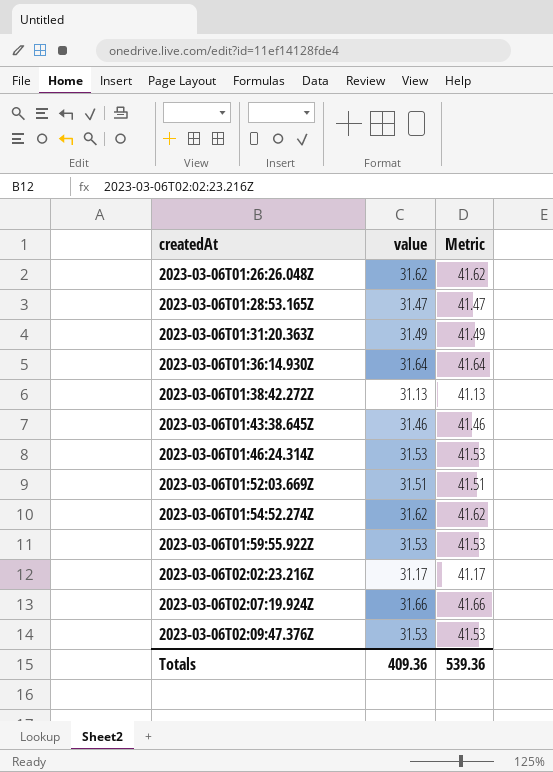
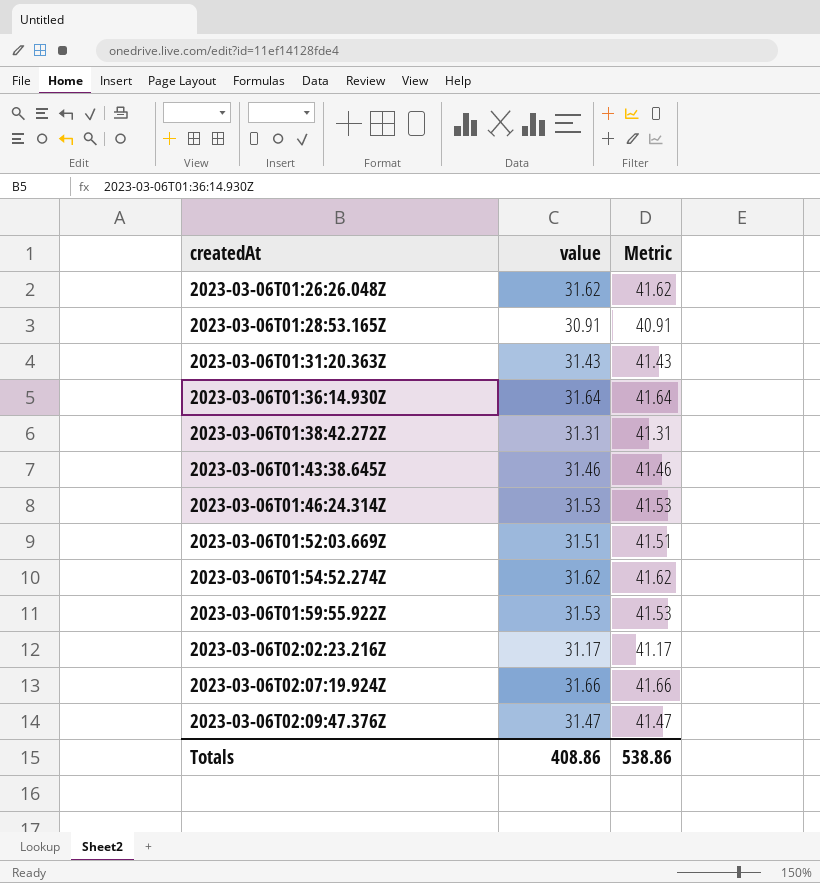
2023-03-06T01:28:53.165Z | value: 31.47 -> 30.91
2023-03-06T01:28:53.165Z | Metric: 41.47 -> 40.91
2023-03-06T01:31:20.363Z | value: 31.49 -> 31.43
2023-03-06T01:31:20.363Z | Metric: 41.49 -> 41.43
2023-03-06T01:38:42.272Z | value: 31.13 -> 31.31
2023-03-06T01:38:42.272Z | Metric: 41.13 -> 41.31
2023-03-06T02:09:47.376Z | value: 31.53 -> 31.47
2023-03-06T02:09:47.376Z | Metric: 41.53 -> 41.47
Totals | value: 409.36 -> 408.86
Totals | Metric: 539.36 -> 538.86

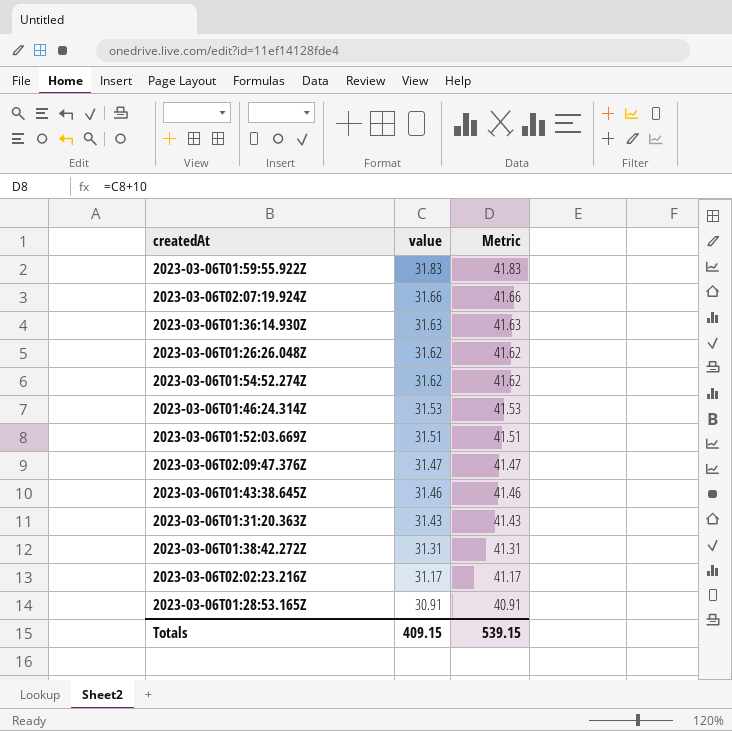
row order: createdAt ascending -> value descending
2023-03-06T01:59:55.922Z | value: 31.53 -> 31.83
2023-03-06T01:59:55.922Z | Metric: 41.53 -> 41.83
2023-03-06T01:36:14.930Z | value: 31.64 -> 31.63
2023-03-06T01:36:14.930Z | Metric: 41.64 -> 41.63
Totals | value: 408.86 -> 409.15
Totals | Metric: 538.86 -> 539.15

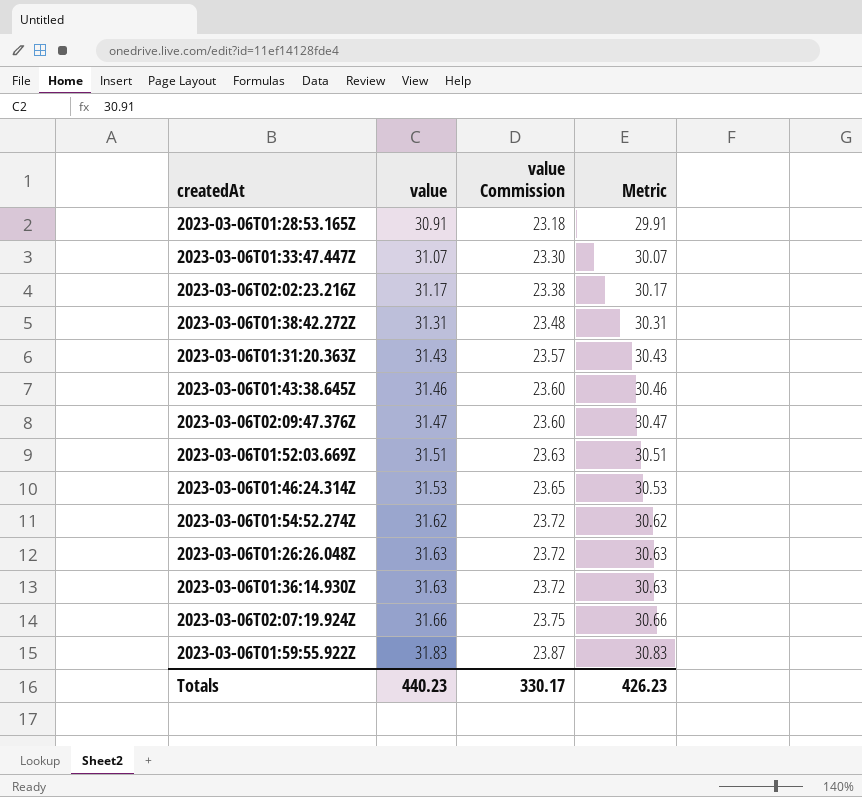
row order: value descending -> value ascending
column value Commission | formula: none -> [value] * 0.75
column Metric | formula: [value] + 10 -> [value] - 1
row 2023-03-06T01:33:47.447Z: none -> 31.07 | 23.30 | 30.07
2023-03-06T01:26:26.048Z | value: 31.62 -> 31.63
Totals | value: 409.15 -> 440.23
Totals | Metric: 539.15 -> 426.23

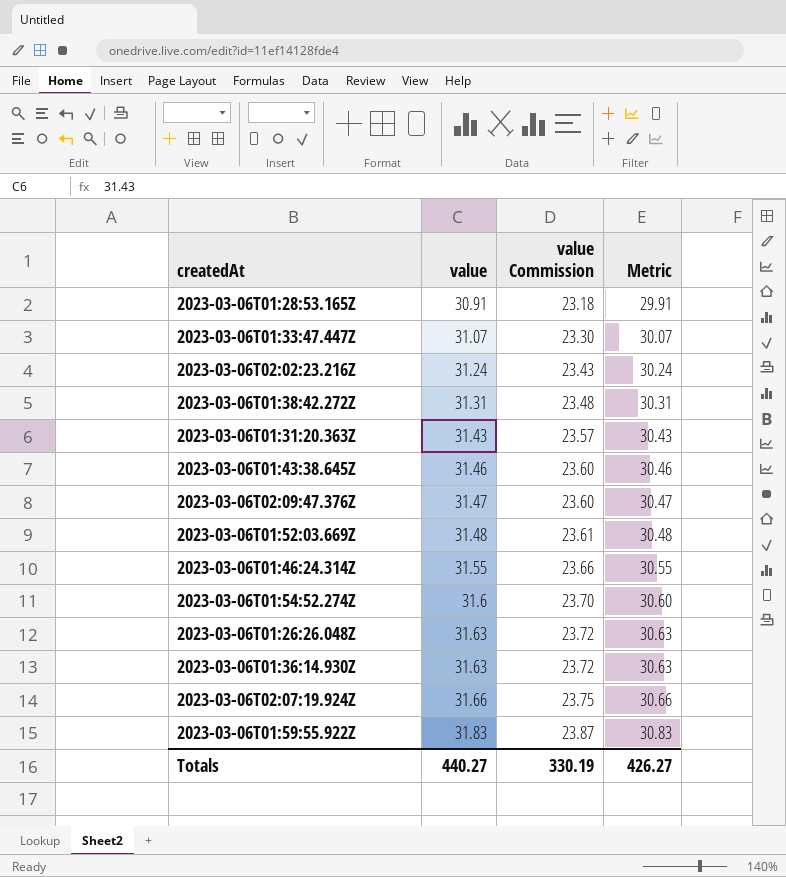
2023-03-06T02:02:23.216Z | value: 31.17 -> 31.24
2023-03-06T02:02:23.216Z | value Commission: 23.38 -> 23.43
2023-03-06T02:02:23.216Z | Metric: 30.17 -> 30.24
2023-03-06T01:52:03.669Z | value: 31.51 -> 31.48
2023-03-06T01:52:03.669Z | value Commission: 23.63 -> 23.61
2023-03-06T01:52:03.669Z | Metric: 30.51 -> 30.48
2023-03-06T01:46:24.314Z | value: 31.53 -> 31.55
2023-03-06T01:46:24.314Z | value Commission: 23.65 -> 23.66
2023-03-06T01:46:24.314Z | Metric: 30.53 -> 30.55
2023-03-06T01:54:52.274Z | value: 31.62 -> 31.6
2023-03-06T01:54:52.274Z | value Commission: 23.72 -> 23.70
2023-03-06T01:54:52.274Z | Metric: 30.62 -> 30.60
Totals | value: 440.23 -> 440.27
Totals | value Commission: 330.17 -> 330.19
Totals | Metric: 426.23 -> 426.27

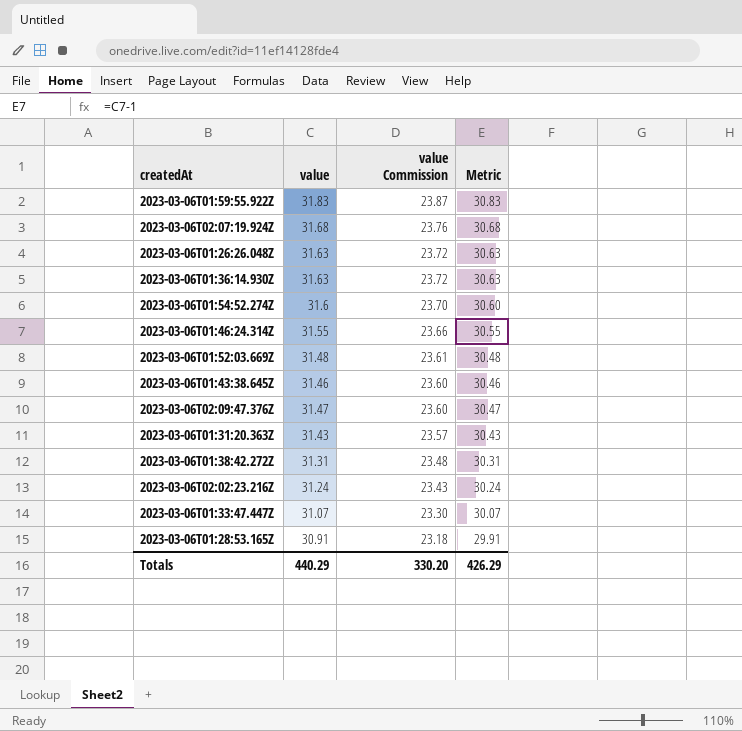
row order: value ascending -> value Commission descending
2023-03-06T02:07:19.924Z | value: 31.66 -> 31.68
2023-03-06T02:07:19.924Z | value Commission: 23.75 -> 23.76
2023-03-06T02:07:19.924Z | Metric: 30.66 -> 30.68
Totals | value: 440.27 -> 440.29
Totals | value Commission: 330.19 -> 330.20
Totals | Metric: 426.27 -> 426.29

